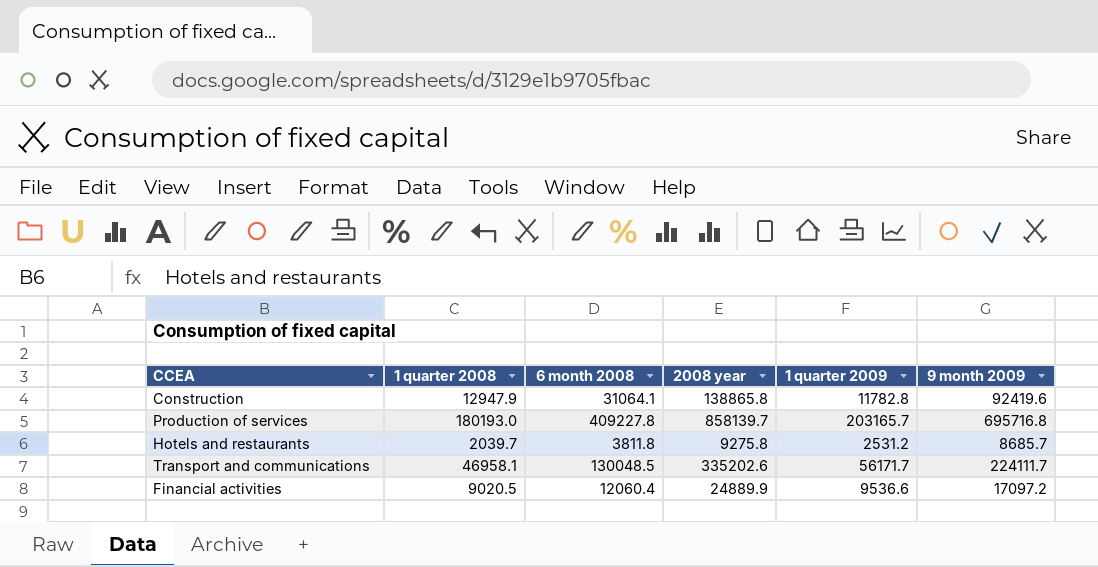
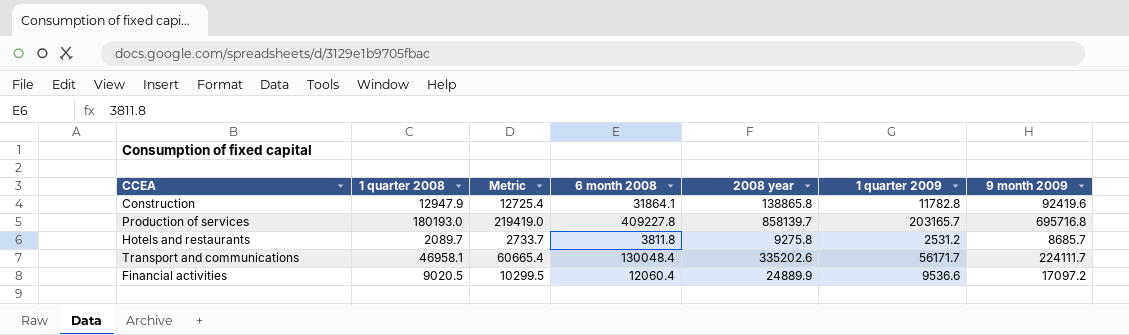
column Metric | formula: none -> [1 quarter 2009] * 1.08
Construction | 6 month 2008: 31064.1 -> 31864.1
Hotels and restaurants | 1 quarter 2008: 2039.7 -> 2089.7
Transport and communications | 6 month 2008: 130048.5 -> 130048.4

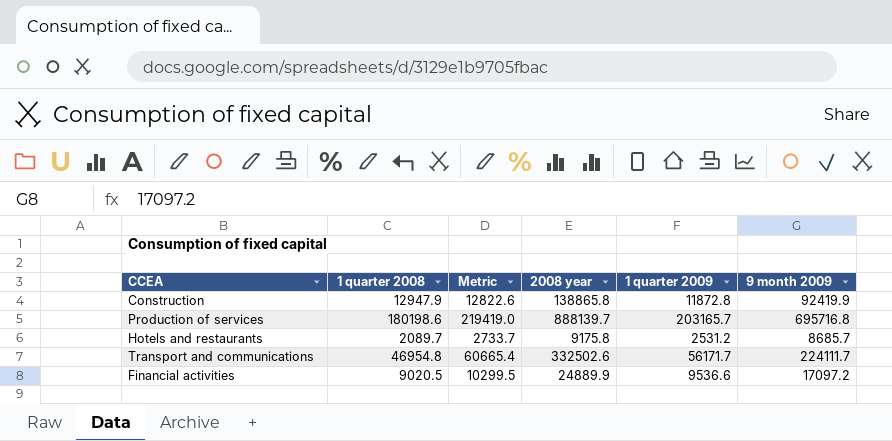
column 6 month 2008 | position: 4 -> none
Construction | Metric: 12725.4 -> 12822.6
Construction | 1 quarter 2009: 11782.8 -> 11872.8
Construction | 9 month 2009: 92419.6 -> 92419.9
Production of services | 1 quarter 2008: 180193.0 -> 180198.6
Production of services | 2008 year: 858139.7 -> 888139.7
Hotels and restaurants | 2008 year: 9275.8 -> 9175.8
Transport and communications | 1 quarter 2008: 46958.1 -> 46954.8
Transport and communications | 2008 year: 335202.6 -> 332502.6

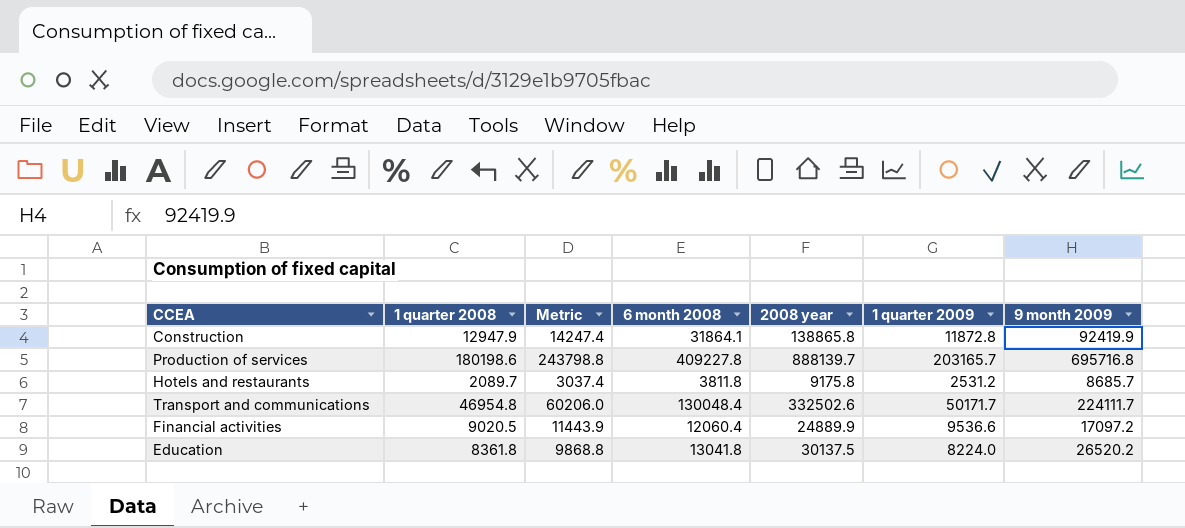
column Metric | formula: [1 quarter 2009] * 1.08 -> [1 quarter 2009] * 1.2
column 6 month 2008 | position: none -> 4
Transport and communications | 1 quarter 2009: 56171.7 -> 50171.7
row Education: none -> 8361.8 | 9868.8 | 13041.8 | 30137.5 | 8224.0 | 26520.2

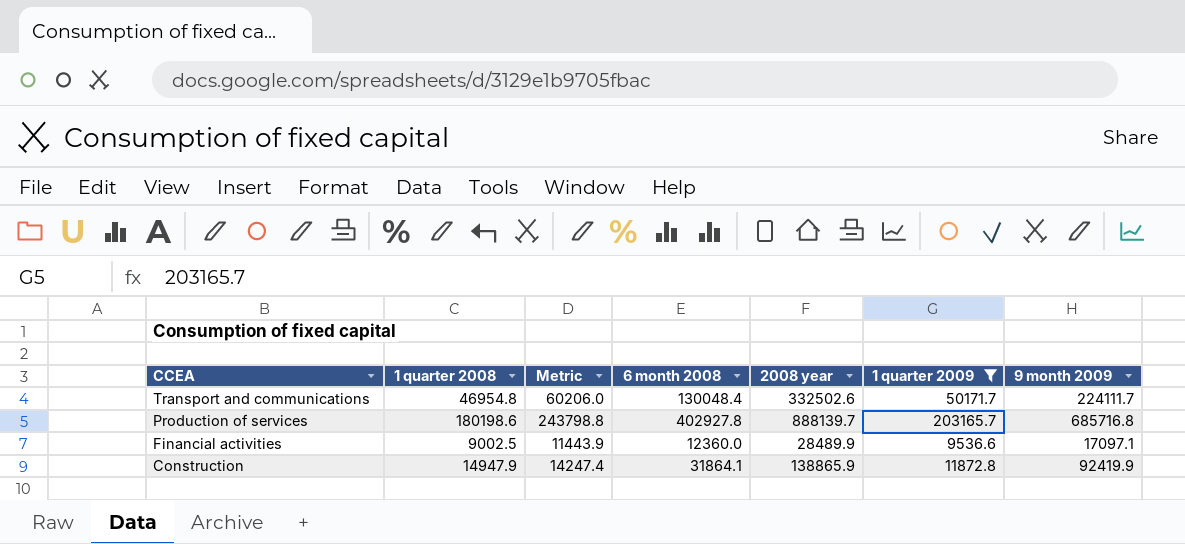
filter: none -> 1 quarter 2009 >= 9536.6
row order: none -> CCEA descending
Production of services | 6 month 2008: 409227.8 -> 402927.8
Production of services | 9 month 2009: 695716.8 -> 685716.8
Financial activities | 1 quarter 2008: 9020.5 -> 9002.5
Financial activities | 6 month 2008: 12060.4 -> 12360.0
Financial activities | 2008 year: 24889.9 -> 28489.9
Financial activities | 9 month 2009: 17097.2 -> 17097.1
Construction | 1 quarter 2008: 12947.9 -> 14947.9
Construction | 2008 year: 138865.8 -> 138865.9

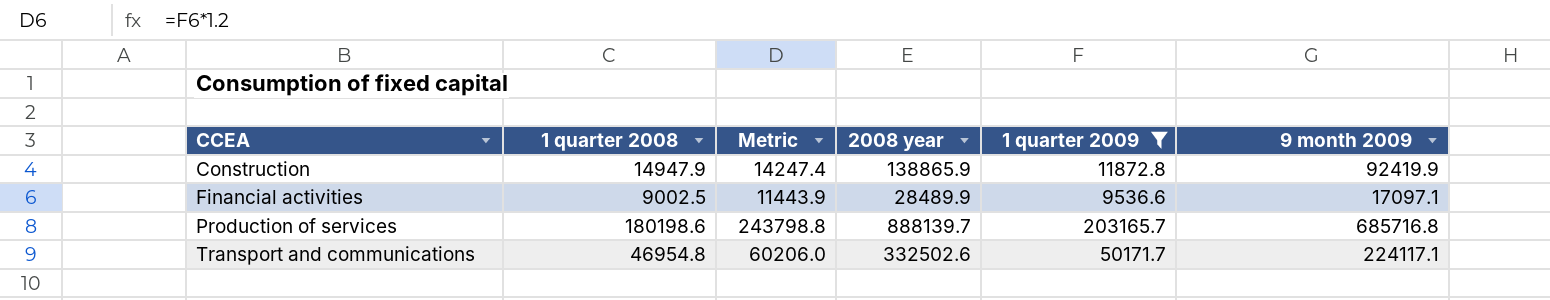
row order: CCEA descending -> CCEA ascending
column 6 month 2008 | position: 4 -> none
Transport and communications | 9 month 2009: 224111.7 -> 224117.1

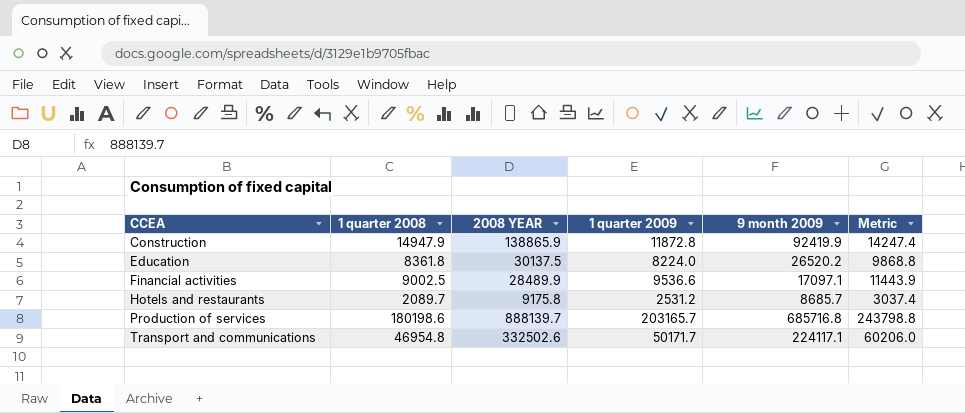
filter: 1 quarter 2009 >= 9536.6 -> none
column name: 2008 year -> 2008 YEAR
column Metric | position: 3 -> 6

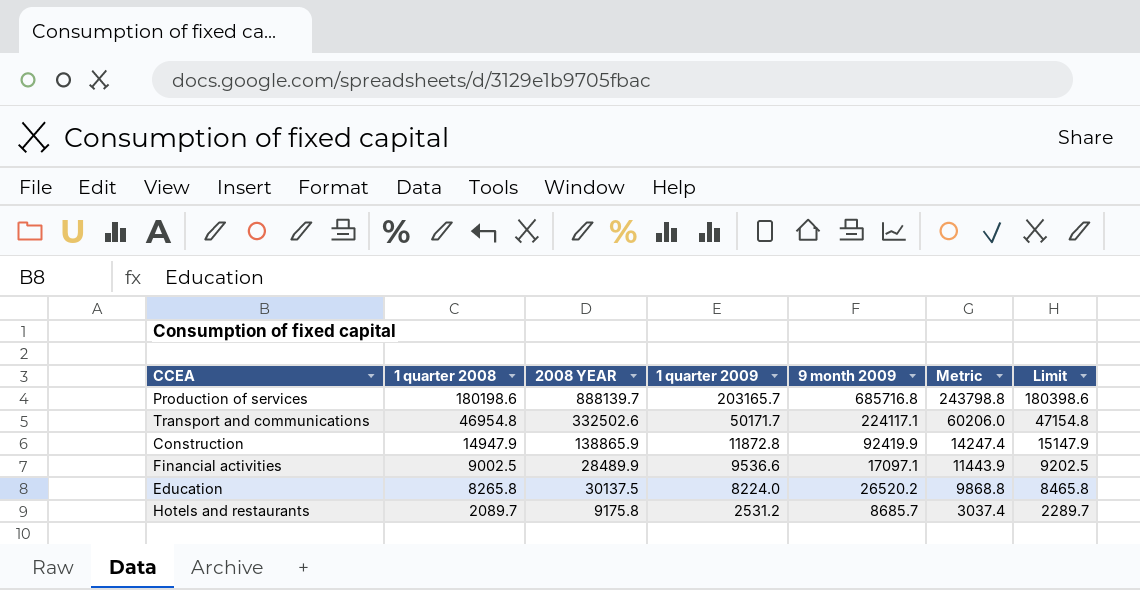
row order: CCEA ascending -> 1 quarter 2008 descending
column Limit | formula: none -> [1 quarter 2008] + 200
Education | 1 quarter 2008: 8361.8 -> 8265.8

